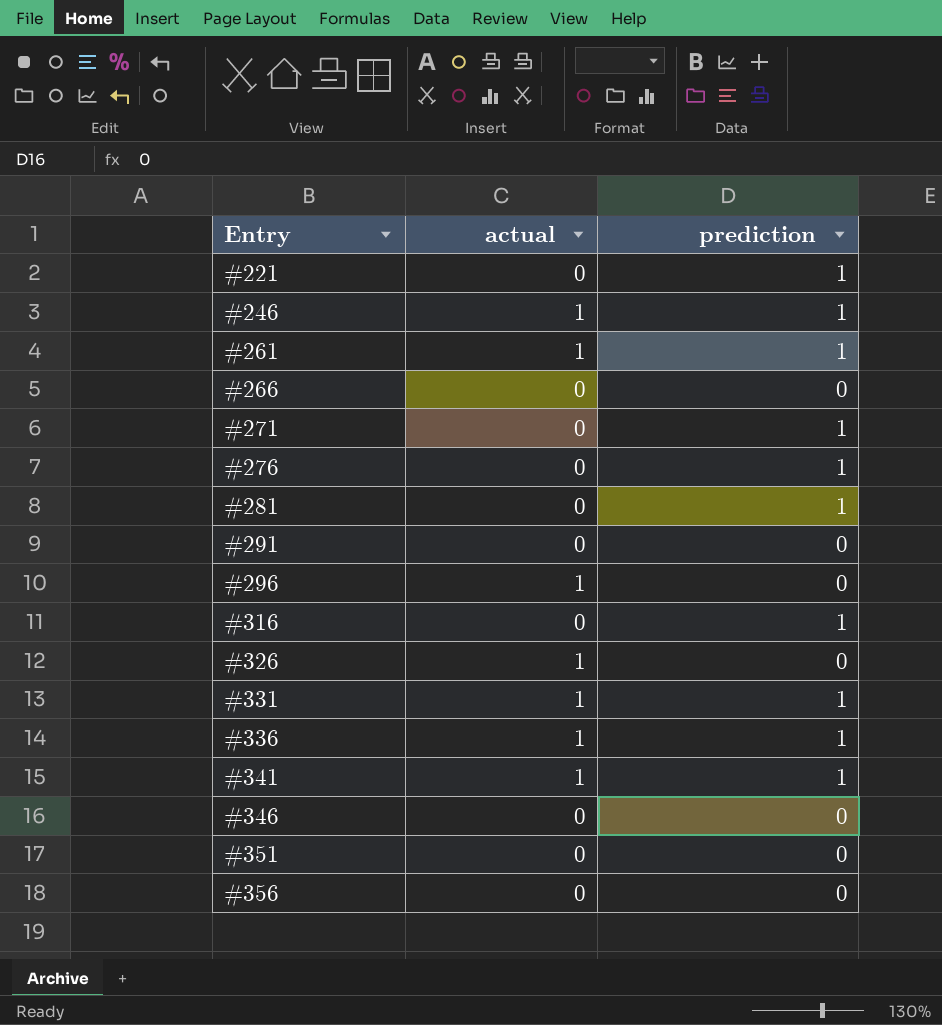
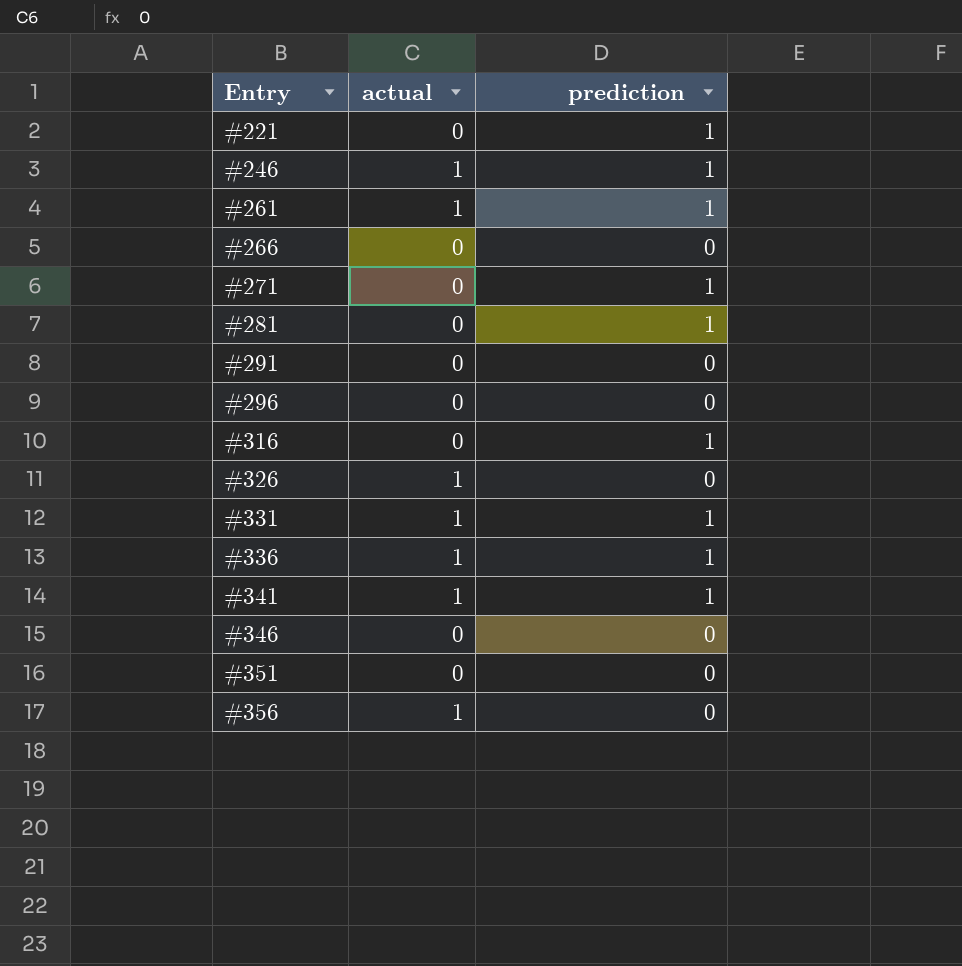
row #276: 0 | 1 -> none
#296 | actual: 1 -> 0
#356 | actual: 0 -> 1

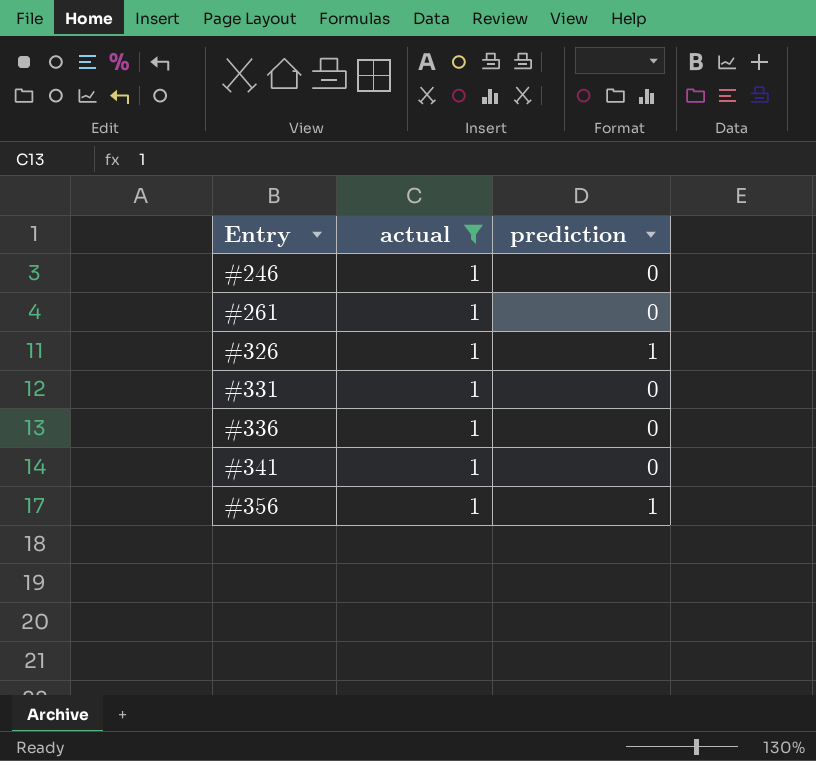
filter: none -> actual = 1
#246 | prediction: 1 -> 0
#261 | prediction: 1 -> 0
#326 | prediction: 0 -> 1
#331 | prediction: 1 -> 0
#336 | prediction: 1 -> 0
#341 | prediction: 1 -> 0
#356 | prediction: 0 -> 1

